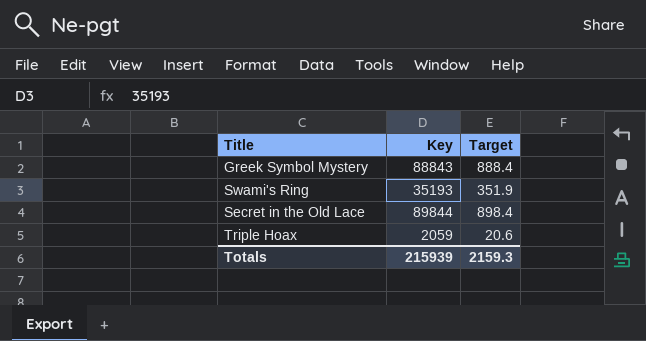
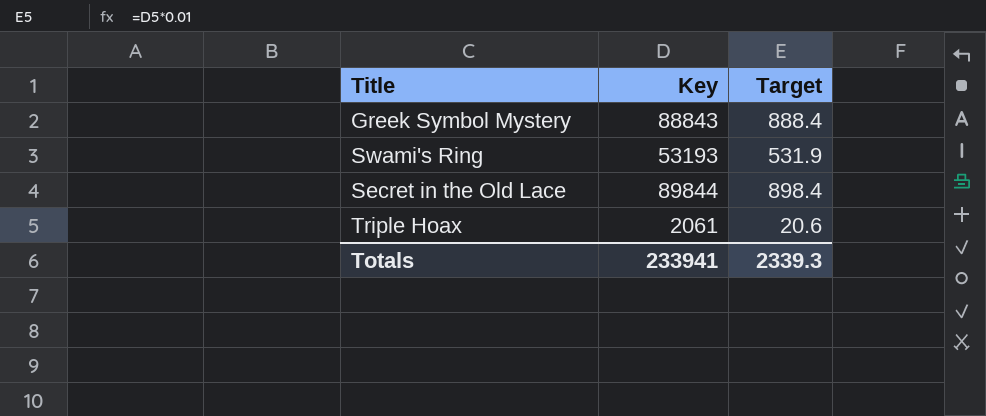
Swami's Ring | Key: 35193 -> 53193
Swami's Ring | Target: 351.9 -> 531.9
Triple Hoax | Key: 2059 -> 2061
Totals | Key: 215939 -> 233941
Totals | Target: 2159.3 -> 2339.3

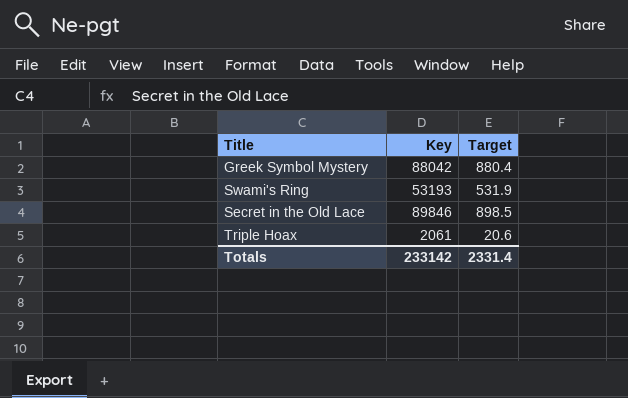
Greek Symbol Mystery | Key: 88843 -> 88042
Greek Symbol Mystery | Target: 888.4 -> 880.4
Secret in the Old Lace | Key: 89844 -> 89846
Secret in the Old Lace | Target: 898.4 -> 898.5
Totals | Key: 233941 -> 233142
Totals | Target: 2339.3 -> 2331.4

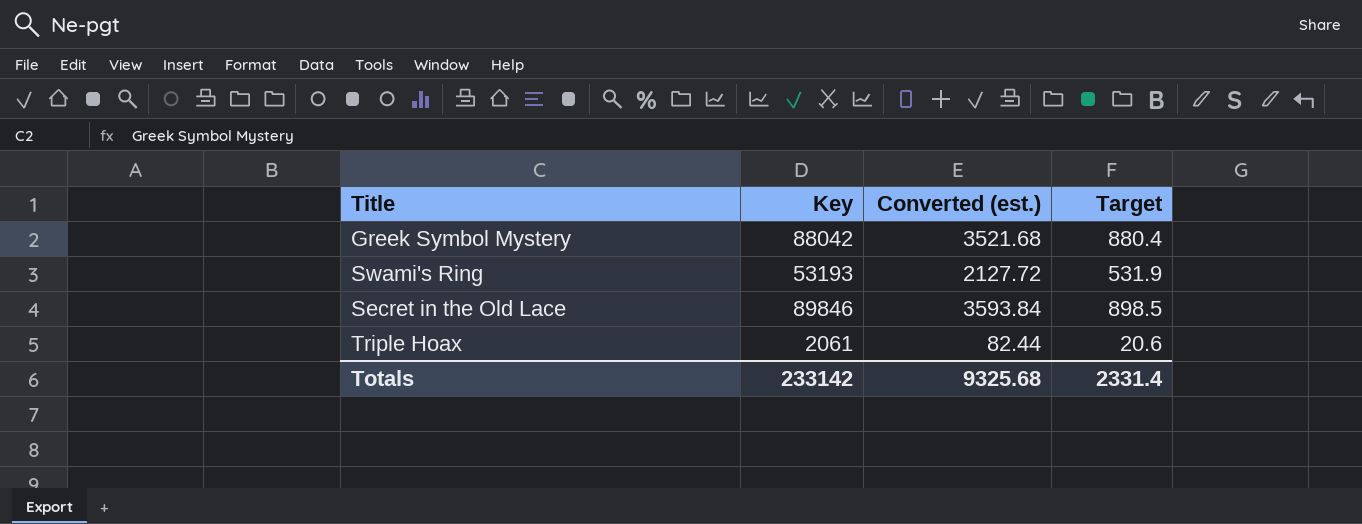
column Converted (est.) | formula: none -> [Key] * 0.04

